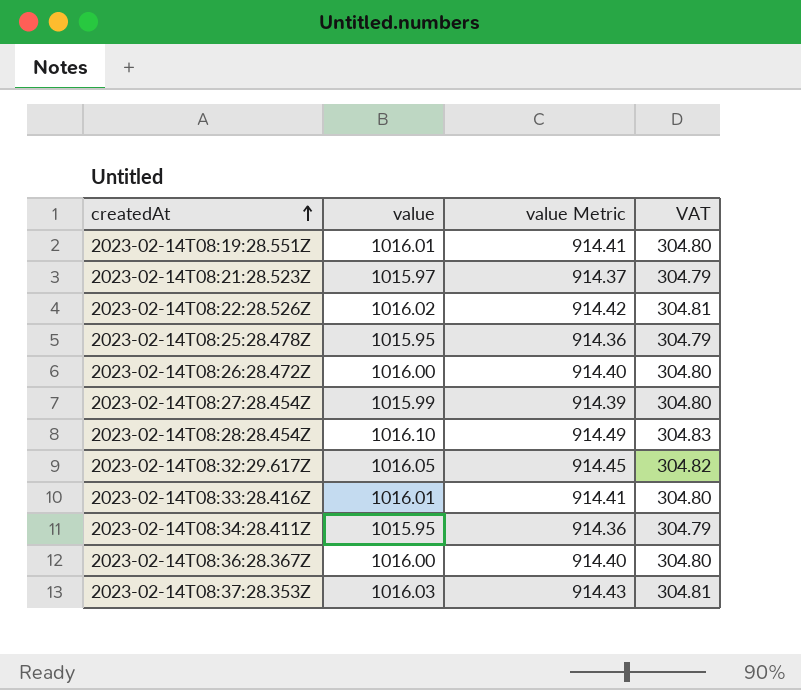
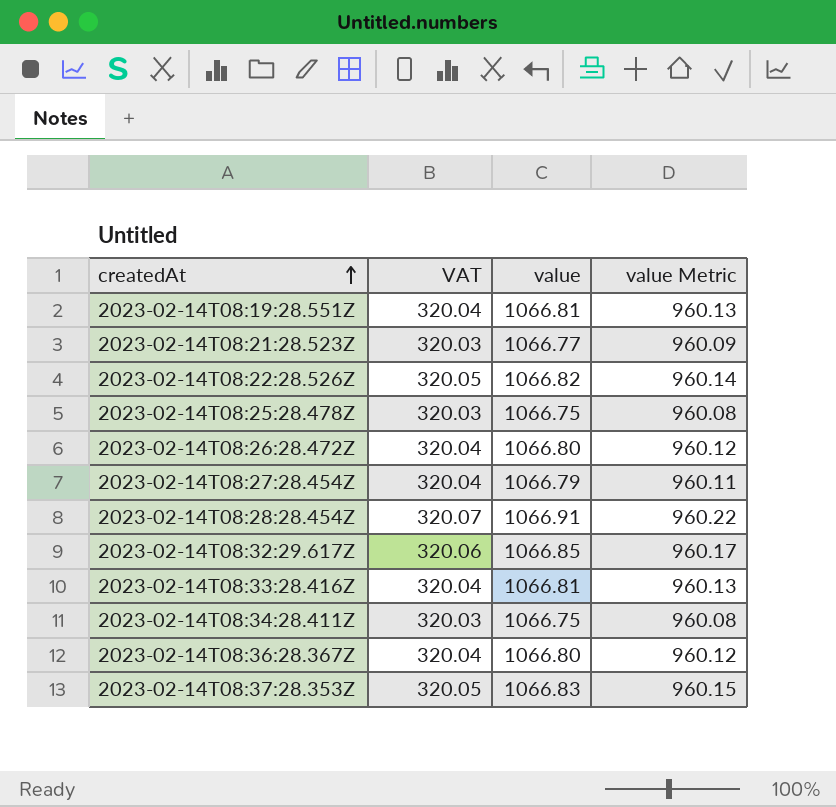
column VAT | position: 4 -> 2
2023-02-14T08:19:28.551Z | VAT: 304.80 -> 320.04
2023-02-14T08:19:28.551Z | value: 1016.01 -> 1066.81
2023-02-14T08:19:28.551Z | value Metric: 914.41 -> 960.13
2023-02-14T08:21:28.523Z | VAT: 304.79 -> 320.03
2023-02-14T08:21:28.523Z | value: 1015.97 -> 1066.77
2023-02-14T08:21:28.523Z | value Metric: 914.37 -> 960.09
2023-02-14T08:22:28.526Z | VAT: 304.81 -> 320.05
2023-02-14T08:22:28.526Z | value: 1016.02 -> 1066.82
2023-02-14T08:22:28.526Z | value Metric: 914.42 -> 960.14
2023-02-14T08:25:28.478Z | VAT: 304.79 -> 320.03
2023-02-14T08:25:28.478Z | value: 1015.95 -> 1066.75
2023-02-14T08:25:28.478Z | value Metric: 914.36 -> 960.08
2023-02-14T08:26:28.472Z | VAT: 304.80 -> 320.04
2023-02-14T08:26:28.472Z | value: 1016.00 -> 1066.80
2023-02-14T08:26:28.472Z | value Metric: 914.40 -> 960.12
2023-02-14T08:27:28.454Z | VAT: 304.80 -> 320.04
2023-02-14T08:27:28.454Z | value: 1015.99 -> 1066.79
2023-02-14T08:27:28.454Z | value Metric: 914.39 -> 960.11
2023-02-14T08:28:28.454Z | VAT: 304.83 -> 320.07
2023-02-14T08:28:28.454Z | value: 1016.10 -> 1066.91
2023-02-14T08:28:28.454Z | value Metric: 914.49 -> 960.22
2023-02-14T08:32:29.617Z | VAT: 304.82 -> 320.06
2023-02-14T08:32:29.617Z | value: 1016.05 -> 1066.85
2023-02-14T08:32:29.617Z | value Metric: 914.45 -> 960.17
2023-02-14T08:33:28.416Z | VAT: 304.80 -> 320.04
2023-02-14T08:33:28.416Z | value: 1016.01 -> 1066.81
2023-02-14T08:33:28.416Z | value Metric: 914.41 -> 960.13
2023-02-14T08:34:28.411Z | VAT: 304.79 -> 320.03
2023-02-14T08:34:28.411Z | value: 1015.95 -> 1066.75
2023-02-14T08:34:28.411Z | value Metric: 914.36 -> 960.08
2023-02-14T08:36:28.367Z | VAT: 304.80 -> 320.04
2023-02-14T08:36:28.367Z | value: 1016.00 -> 1066.80
2023-02-14T08:36:28.367Z | value Metric: 914.40 -> 960.12
2023-02-14T08:37:28.353Z | VAT: 304.81 -> 320.05
2023-02-14T08:37:28.353Z | value: 1016.03 -> 1066.83
2023-02-14T08:37:28.353Z | value Metric: 914.43 -> 960.15

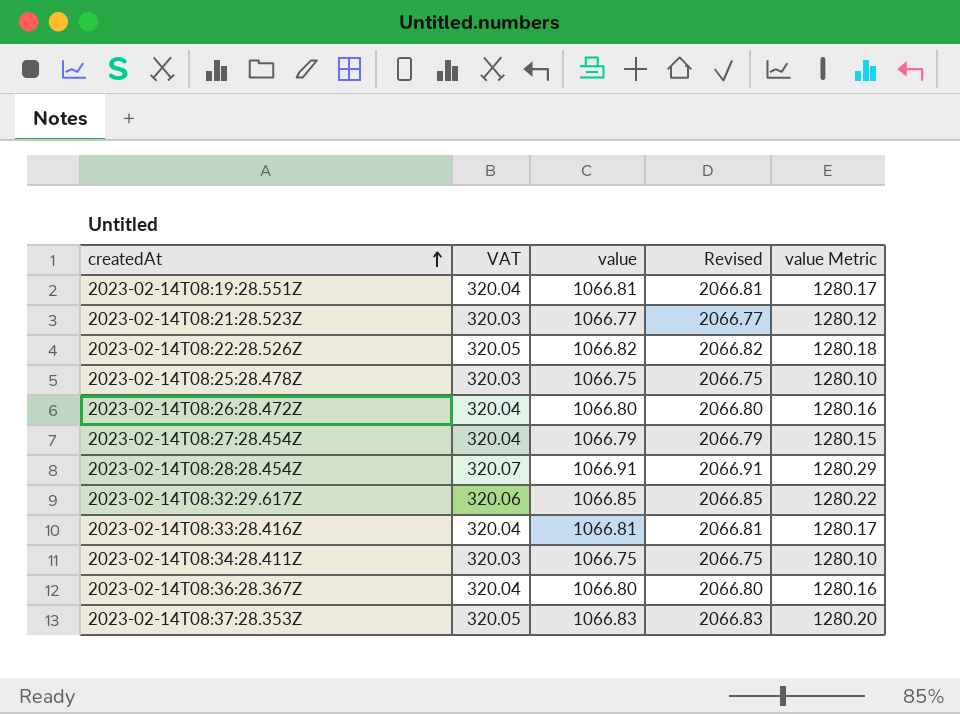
column Revised | formula: none -> [value] + 1000
column value Metric | formula: [value] * 0.9 -> [value] * 1.2

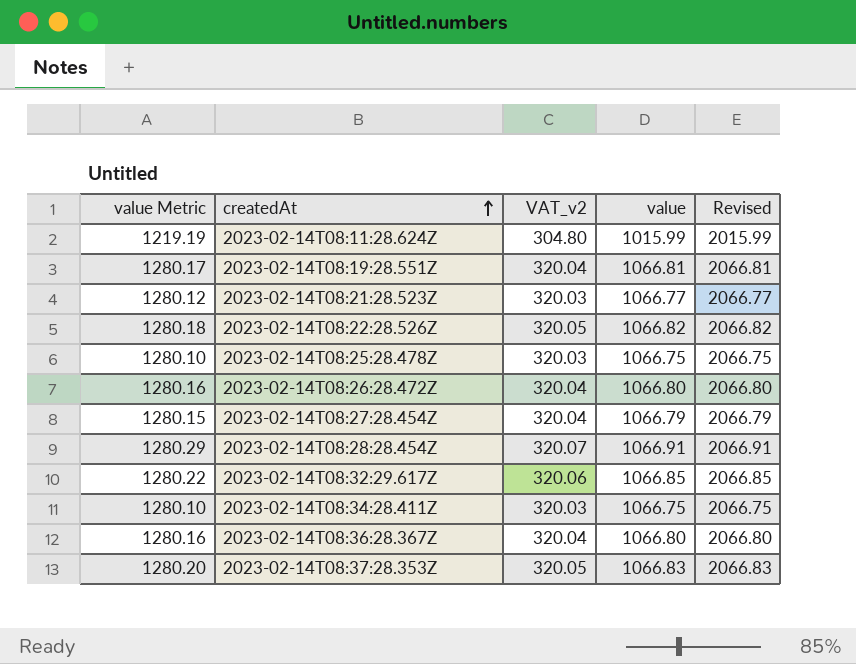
column value Metric | position: 5 -> 1
column name: VAT -> VAT_v2
row 2023-02-14T08:33:28.416Z: 320.04 | 1066.81 | 2066.81 | 1280.17 -> none
row 2023-02-14T08:11:28.624Z: none -> 1219.19 | 304.80 | 1015.99 | 2015.99

